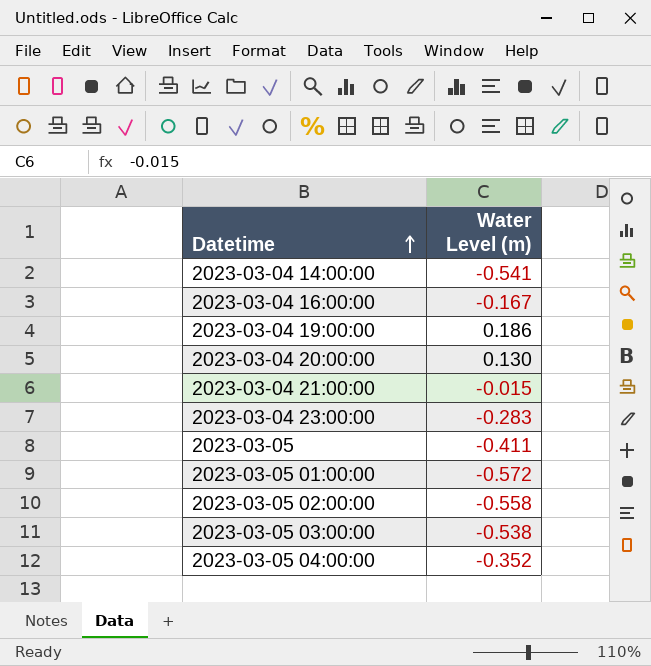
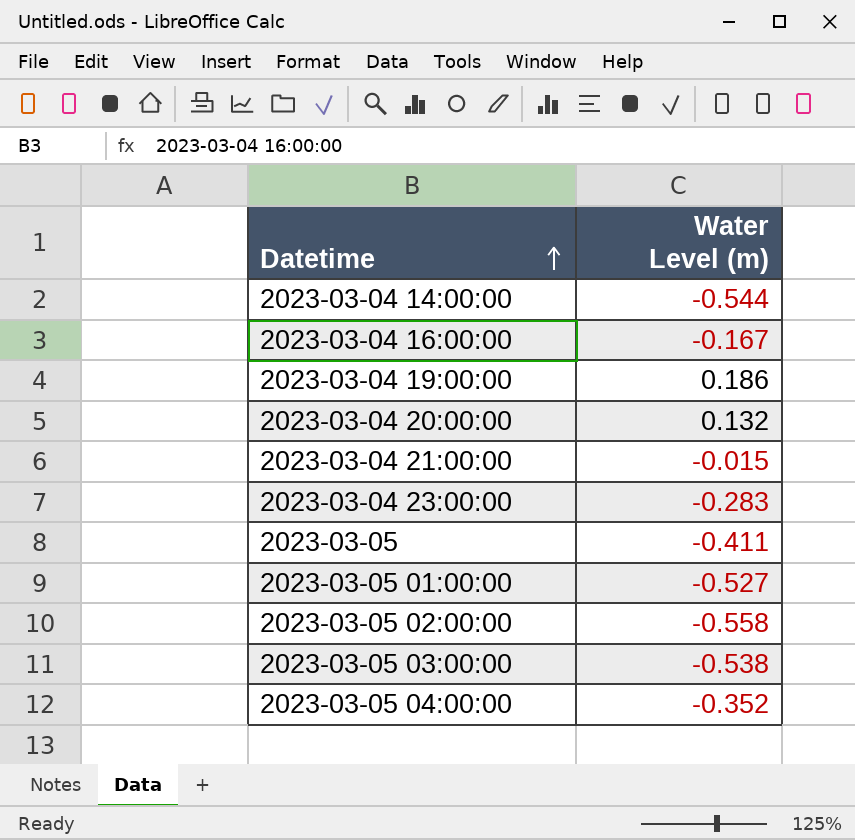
2023-03-04 14:00:00 | Water Level (m): -0.541 -> -0.544
2023-03-04 20:00:00 | Water Level (m): 0.130 -> 0.132
2023-03-05 01:00:00 | Water Level (m): -0.572 -> -0.527

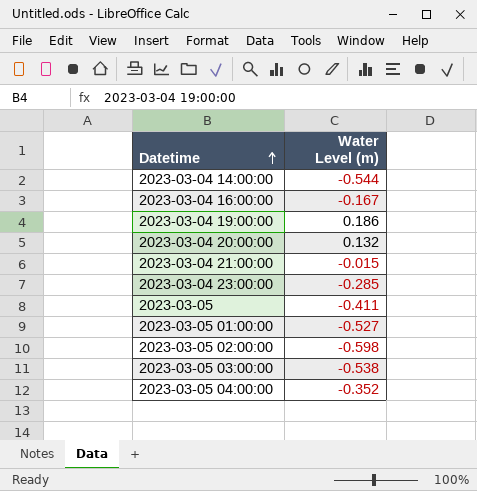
2023-03-04 23:00:00 | Water Level (m): -0.283 -> -0.285
2023-03-05 02:00:00 | Water Level (m): -0.558 -> -0.598

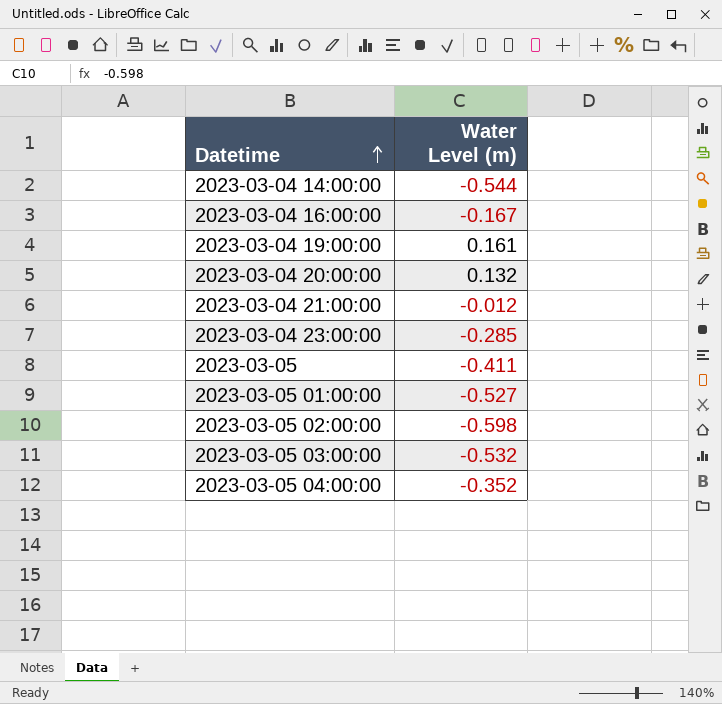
2023-03-04 19:00:00 | Water Level (m): 0.186 -> 0.161
2023-03-04 21:00:00 | Water Level (m): -0.015 -> -0.012
2023-03-05 03:00:00 | Water Level (m): -0.538 -> -0.532

